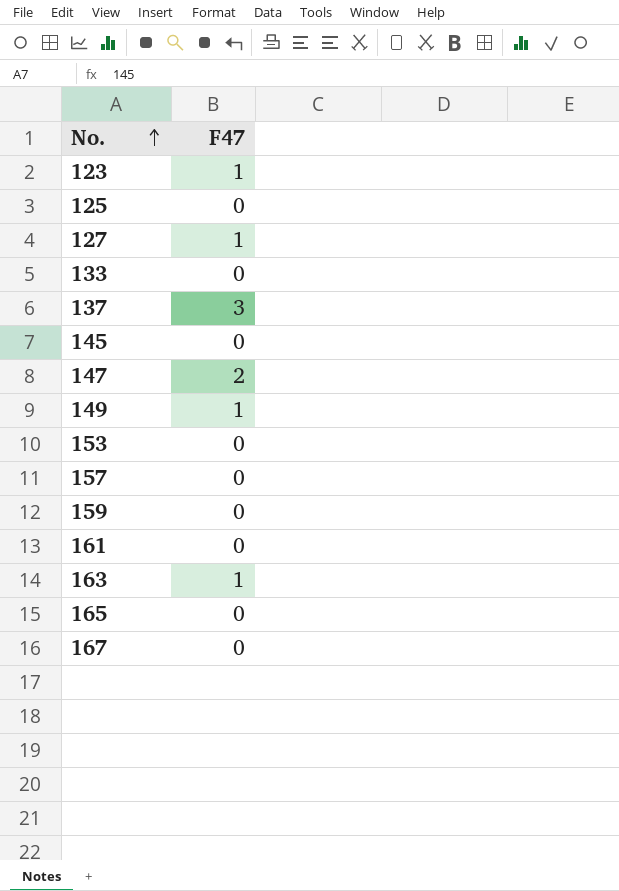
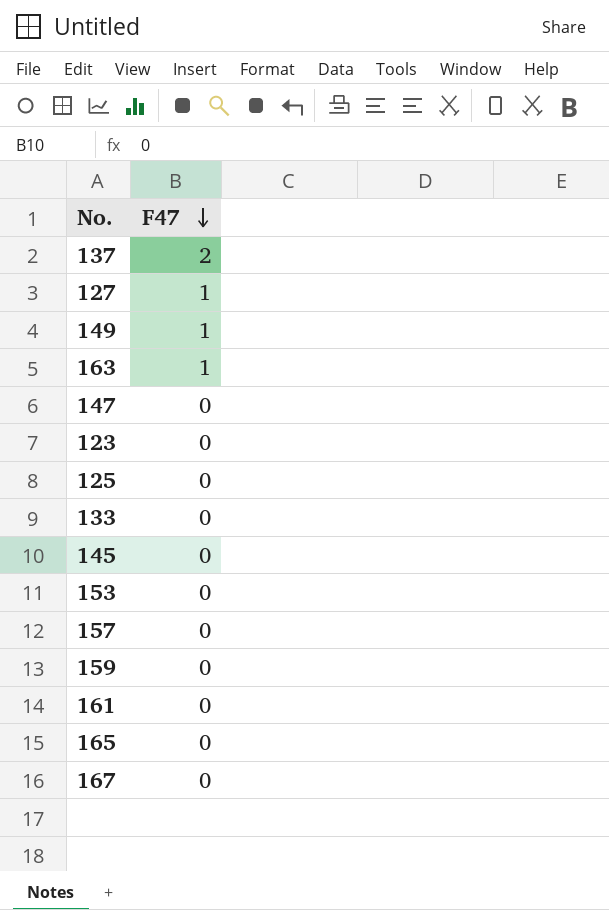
row order: No. ascending -> F47 descending
137 | F47: 3 -> 2
147 | F47: 2 -> 0
123 | F47: 1 -> 0

